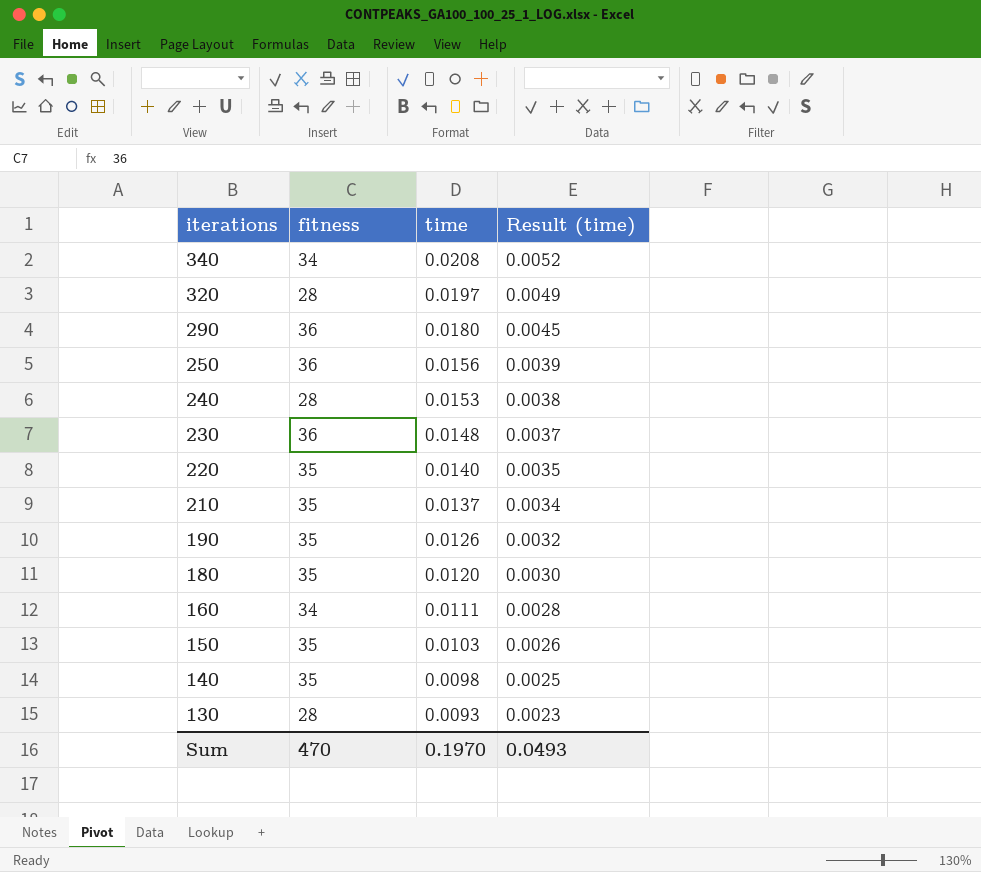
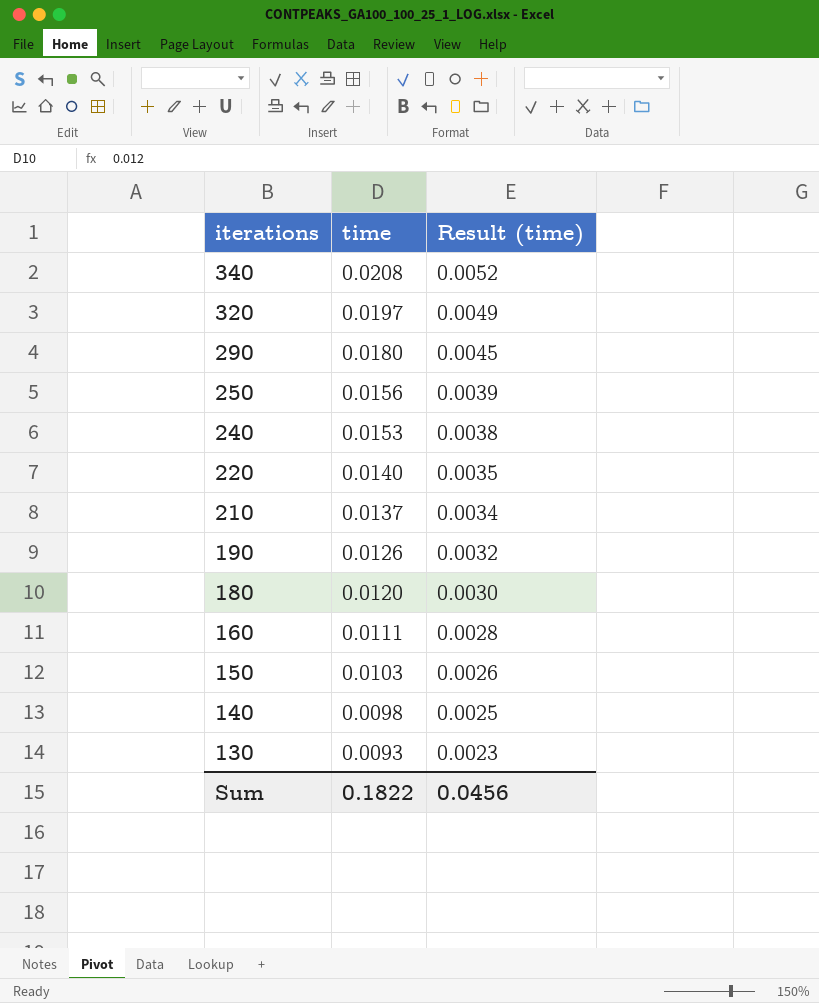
column fitness | position: 2 -> none
row 230: 36 | 0.0148 | 0.0037 -> none
Sum | time: 0.1970 -> 0.1822
Sum | Result (time): 0.0493 -> 0.0456

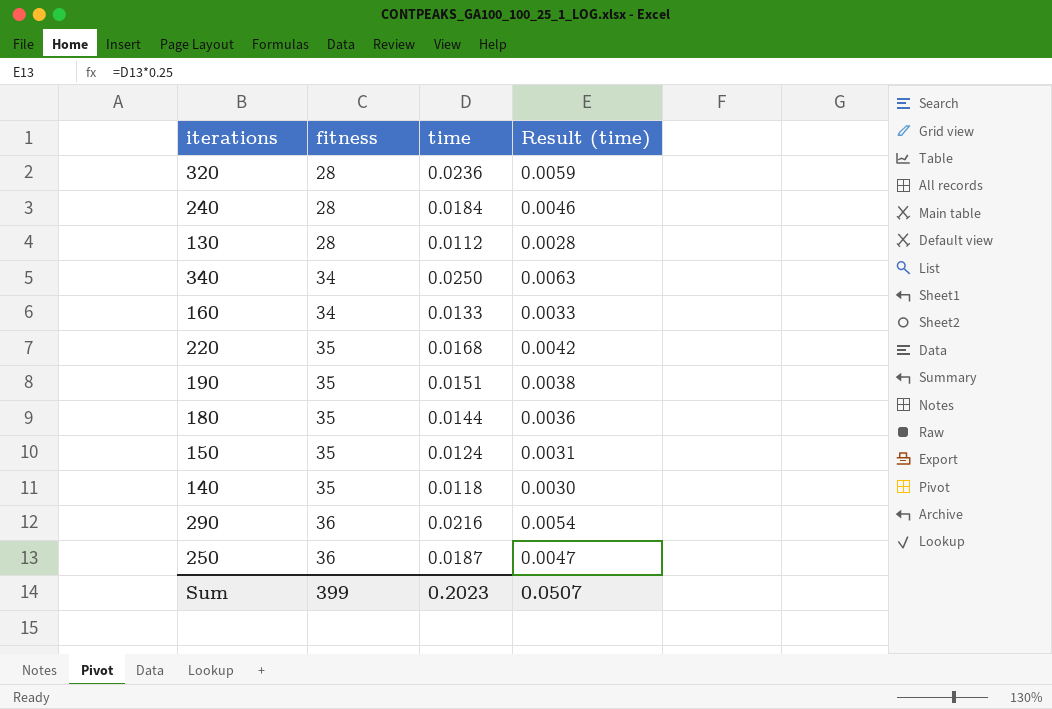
row order: iterations descending -> fitness ascending
column fitness | position: none -> 2
row 210: 0.0137 | 0.0034 -> none
320 | time: 0.0197 -> 0.0236
320 | Result (time): 0.0049 -> 0.0059
240 | time: 0.0153 -> 0.0184
240 | Result (time): 0.0038 -> 0.0046
130 | time: 0.0093 -> 0.0112
130 | Result (time): 0.0023 -> 0.0028
340 | time: 0.0208 -> 0.0250
340 | Result (time): 0.0052 -> 0.0063
160 | time: 0.0111 -> 0.0133
160 | Result (time): 0.0028 -> 0.0033
220 | time: 0.0140 -> 0.0168
220 | Result (time): 0.0035 -> 0.0042
190 | time: 0.0126 -> 0.0151
190 | Result (time): 0.0032 -> 0.0038
180 | time: 0.0120 -> 0.0144
180 | Result (time): 0.0030 -> 0.0036
150 | time: 0.0103 -> 0.0124
150 | Result (time): 0.0026 -> 0.0031
140 | time: 0.0098 -> 0.0118
140 | Result (time): 0.0025 -> 0.0030
290 | time: 0.0180 -> 0.0216
290 | Result (time): 0.0045 -> 0.0054
250 | time: 0.0156 -> 0.0187
250 | Result (time): 0.0039 -> 0.0047
Sum | time: 0.1822 -> 0.2023
Sum | Result (time): 0.0456 -> 0.0507

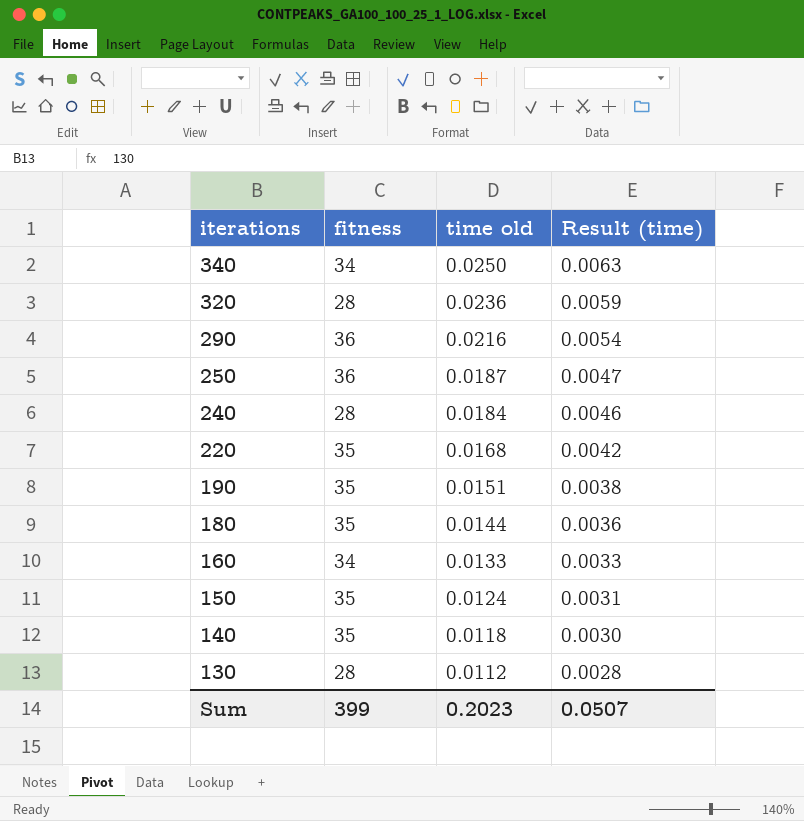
row order: fitness ascending -> iterations descending
column name: time -> time old

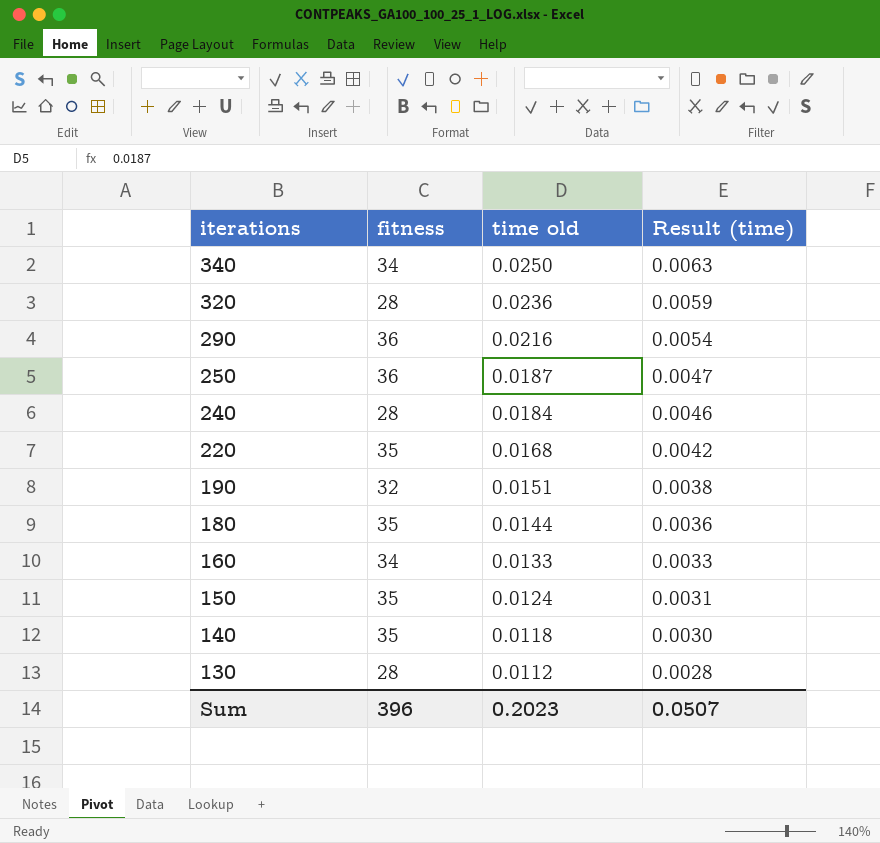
190 | fitness: 35 -> 32
Sum | fitness: 399 -> 396

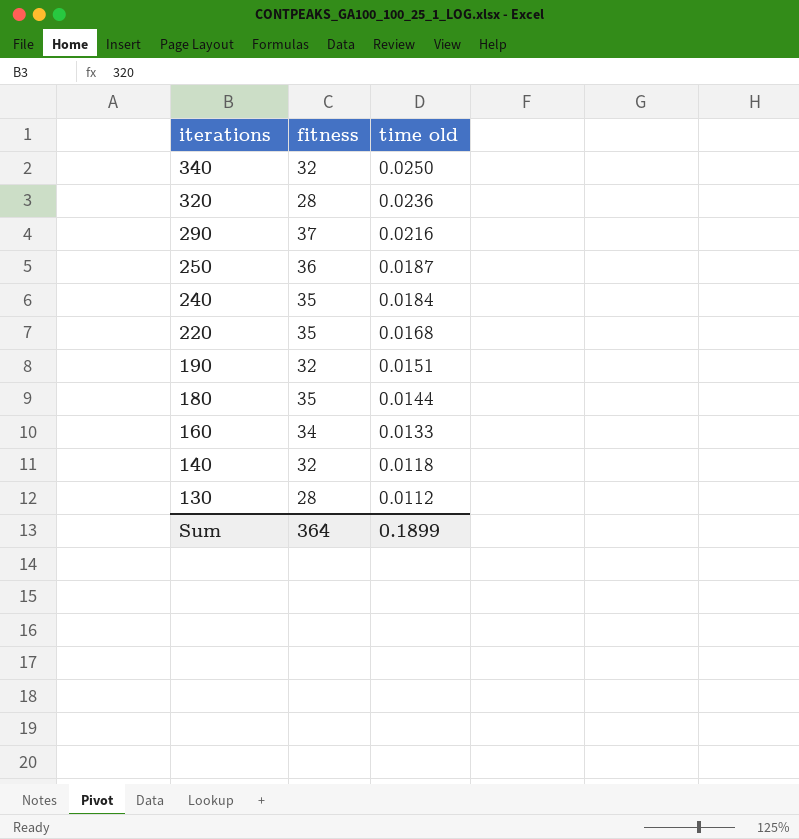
column Result (time) | formula: [time old] * 0.25 -> none
row 150: 35 | 0.0124 | 0.0031 -> none
340 | fitness: 34 -> 32
290 | fitness: 36 -> 37
240 | fitness: 28 -> 35
140 | fitness: 35 -> 32
Sum | fitness: 396 -> 364
Sum | time old: 0.2023 -> 0.1899

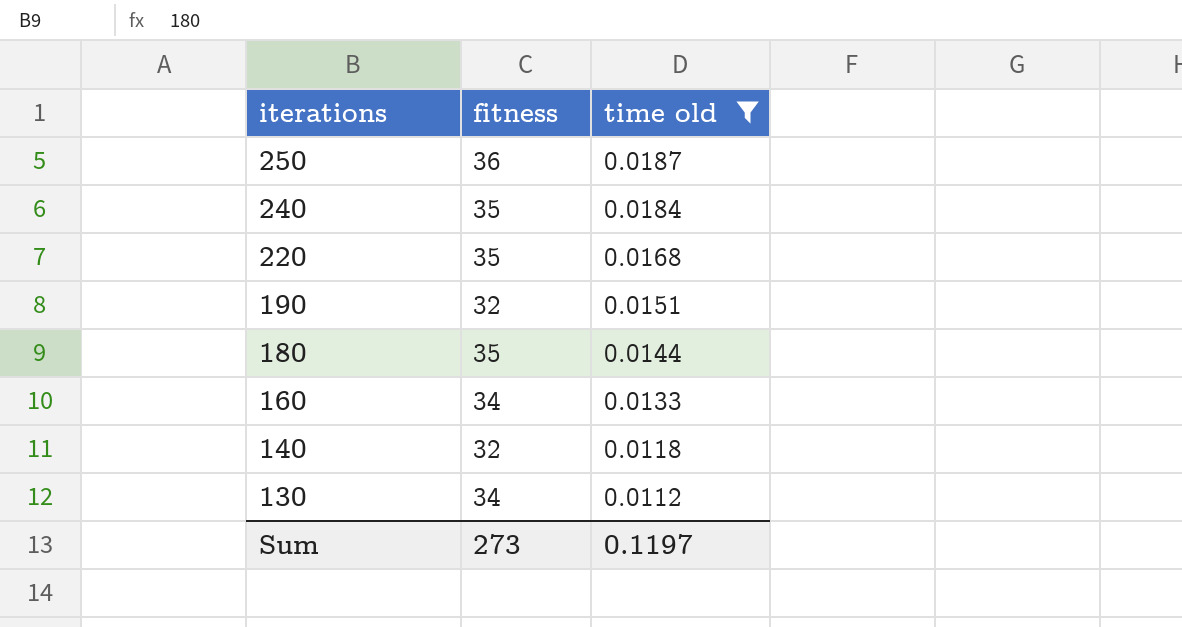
filter: none -> time old <= 0.0187
130 | fitness: 28 -> 34
Sum | fitness: 364 -> 273
Sum | time old: 0.1899 -> 0.1197

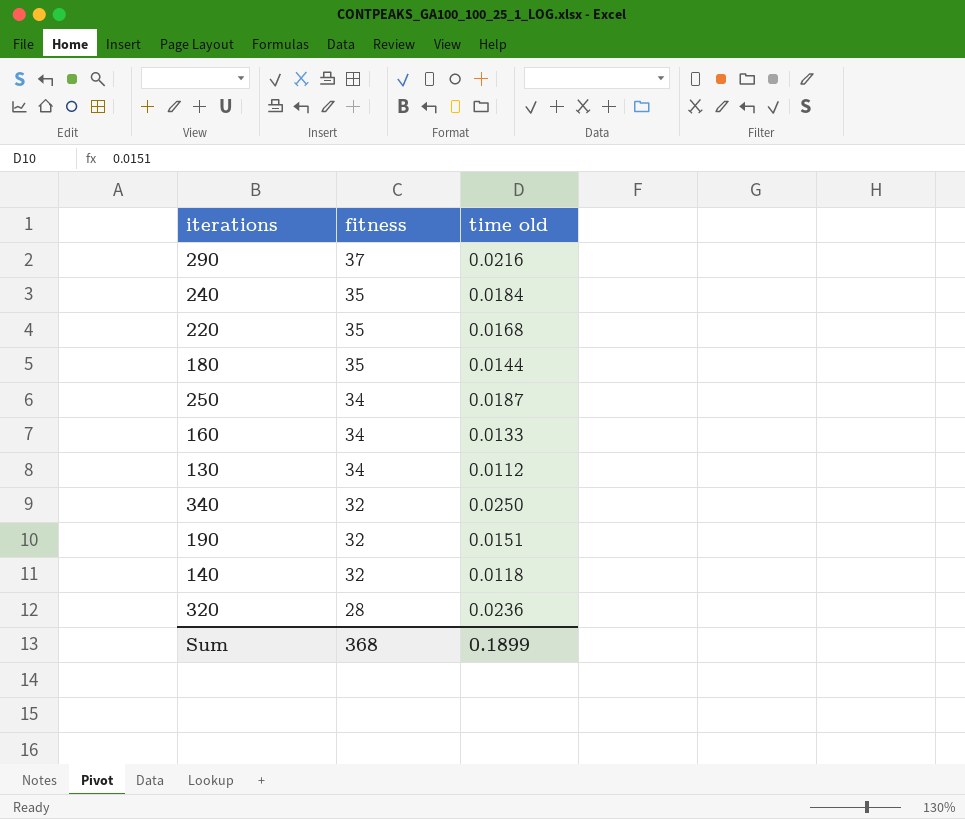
filter: time old <= 0.0187 -> none
row order: iterations descending -> fitness descending
250 | fitness: 36 -> 34
Sum | fitness: 273 -> 368
Sum | time old: 0.1197 -> 0.1899

